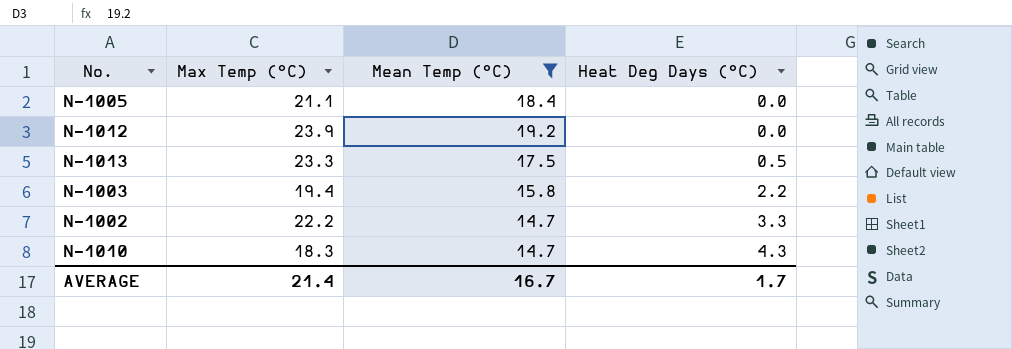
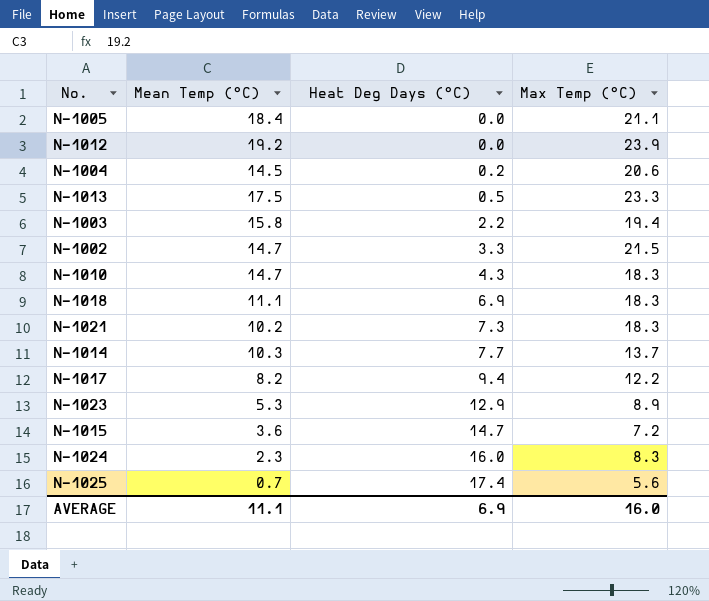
filter: Mean Temp (°C) >= 14.7 -> none
column Max Temp (°C) | position: 2 -> 4
N-1002 | Max Temp (°C): 22.2 -> 21.5
AVERAGE | Mean Temp (°C): 16.7 -> 11.1
AVERAGE | Heat Deg Days (°C): 1.7 -> 6.9
AVERAGE | Max Temp (°C): 21.4 -> 16.0

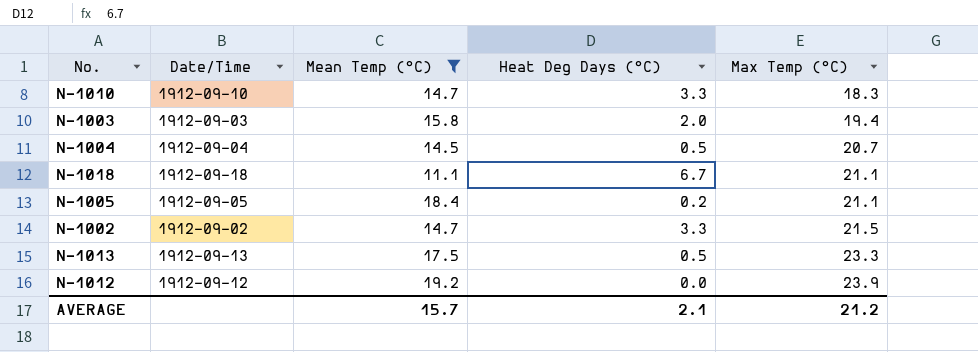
filter: none -> Mean Temp (°C) >= 11.1
row order: Heat Deg Days (°C) ascending -> Max Temp (°C) ascending
column Date/Time | position: none -> 2
N-1010 | Heat Deg Days (°C): 4.3 -> 3.3
N-1003 | Heat Deg Days (°C): 2.2 -> 2.0
N-1004 | Heat Deg Days (°C): 0.2 -> 0.5
N-1004 | Max Temp (°C): 20.6 -> 20.7
N-1018 | Heat Deg Days (°C): 6.9 -> 6.7
N-1018 | Max Temp (°C): 18.3 -> 21.1
N-1005 | Heat Deg Days (°C): 0.0 -> 0.2
AVERAGE | Mean Temp (°C): 11.1 -> 15.7
AVERAGE | Heat Deg Days (°C): 6.9 -> 2.1
AVERAGE | Max Temp (°C): 16.0 -> 21.2

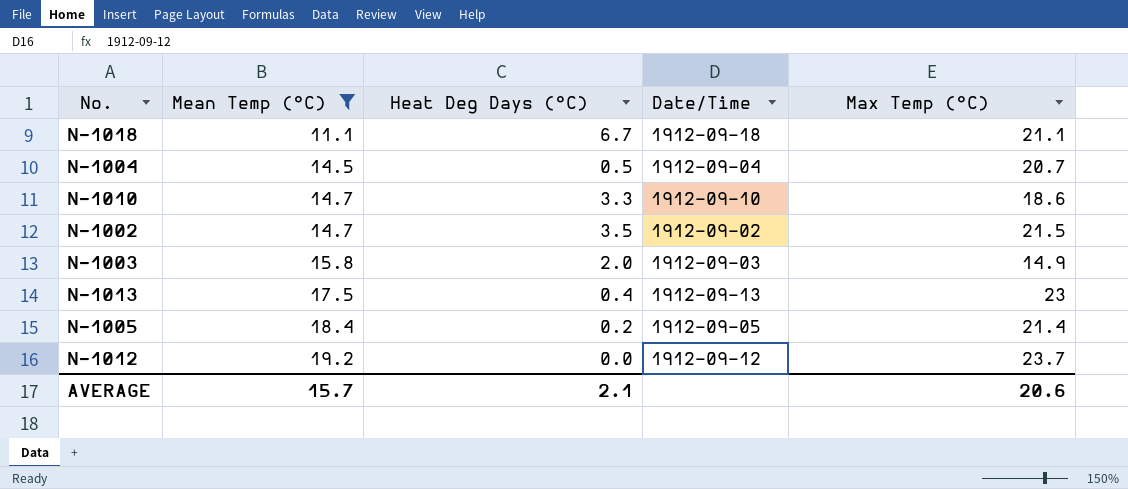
row order: Max Temp (°C) ascending -> Mean Temp (°C) ascending
column Date/Time | position: 2 -> 4
N-1010 | Max Temp (°C): 18.3 -> 18.6
N-1002 | Heat Deg Days (°C): 3.3 -> 3.5
N-1003 | Max Temp (°C): 19.4 -> 14.9
N-1013 | Heat Deg Days (°C): 0.5 -> 0.4
N-1013 | Max Temp (°C): 23.3 -> 23
N-1005 | Max Temp (°C): 21.1 -> 21.4
N-1012 | Max Temp (°C): 23.9 -> 23.7
AVERAGE | Max Temp (°C): 21.2 -> 20.6

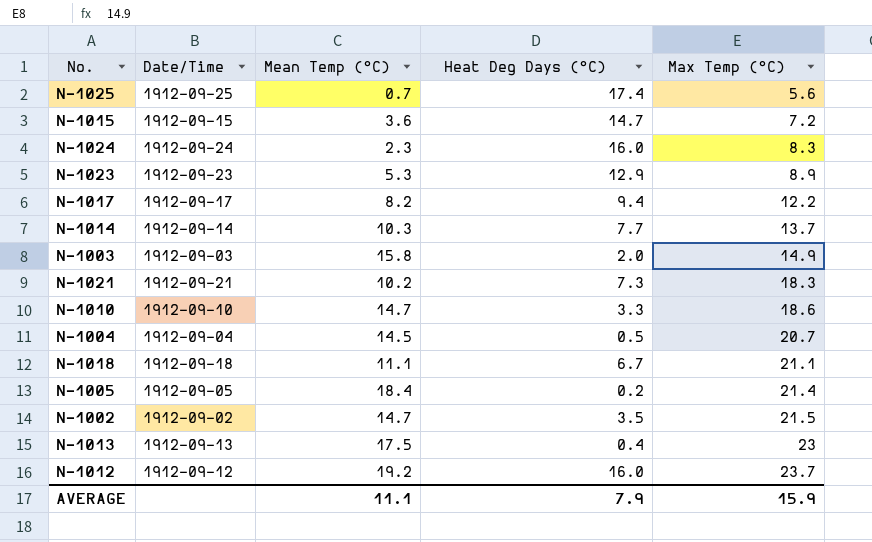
filter: Mean Temp (°C) >= 11.1 -> none
row order: Mean Temp (°C) ascending -> Max Temp (°C) ascending
column Date/Time | position: 4 -> 2
N-1012 | Heat Deg Days (°C): 0.0 -> 16.0
AVERAGE | Mean Temp (°C): 15.7 -> 11.1
AVERAGE | Heat Deg Days (°C): 2.1 -> 7.9
AVERAGE | Max Temp (°C): 20.6 -> 15.9

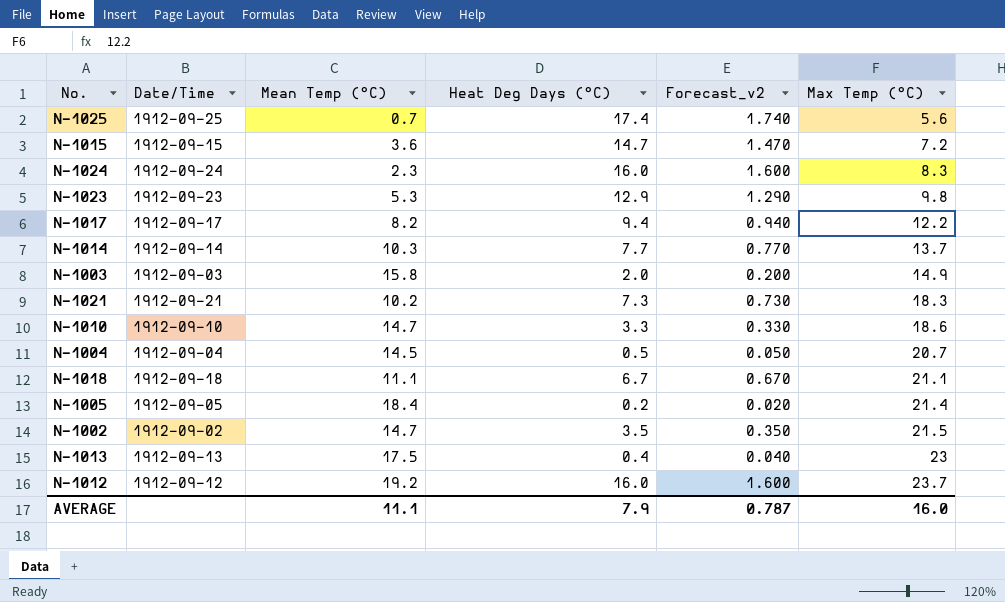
column Forecast_v2 | formula: none -> [Heat Deg Days (°C)] * 0.1
N-1023 | Max Temp (°C): 8.9 -> 9.8
AVERAGE | Max Temp (°C): 15.9 -> 16.0

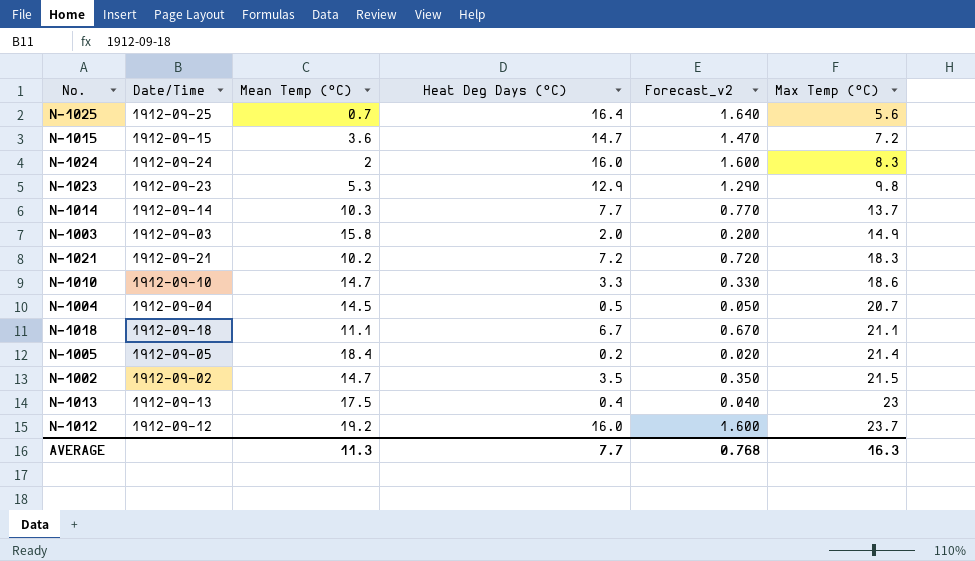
row N-1017: 1912-09-17 | 8.2 | 9.4 | 0.940 | 12.2 -> none
N-1025 | Heat Deg Days (°C): 17.4 -> 16.4
N-1025 | Forecast_v2: 1.740 -> 1.640
N-1024 | Mean Temp (°C): 2.3 -> 2
N-1021 | Heat Deg Days (°C): 7.3 -> 7.2
N-1021 | Forecast_v2: 0.730 -> 0.720
AVERAGE | Mean Temp (°C): 11.1 -> 11.3
AVERAGE | Heat Deg Days (°C): 7.9 -> 7.7
AVERAGE | Forecast_v2: 0.787 -> 0.768
AVERAGE | Max Temp (°C): 16.0 -> 16.3

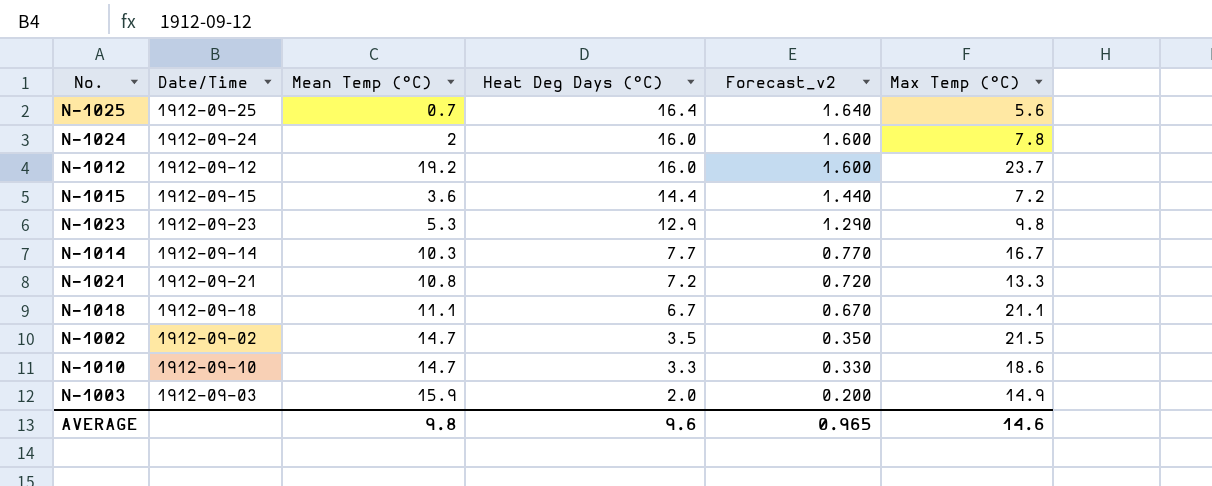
row order: Max Temp (°C) ascending -> Heat Deg Days (°C) descending
row N-1004: 1912-09-04 | 14.5 | 0.5 | 0.050 | 20.7 -> none
row N-1005: 1912-09-05 | 18.4 | 0.2 | 0.020 | 21.4 -> none
row N-1013: 1912-09-13 | 17.5 | 0.4 | 0.040 | 23 -> none
N-1024 | Max Temp (°C): 8.3 -> 7.8
N-1015 | Heat Deg Days (°C): 14.7 -> 14.4
N-1015 | Forecast_v2: 1.470 -> 1.440
N-1014 | Max Temp (°C): 13.7 -> 16.7
N-1021 | Mean Temp (°C): 10.2 -> 10.8
N-1021 | Max Temp (°C): 18.3 -> 13.3
N-1003 | Mean Temp (°C): 15.8 -> 15.9
AVERAGE | Mean Temp (°C): 11.3 -> 9.8
AVERAGE | Heat Deg Days (°C): 7.7 -> 9.6
AVERAGE | Forecast_v2: 0.768 -> 0.965
AVERAGE | Max Temp (°C): 16.3 -> 14.6

